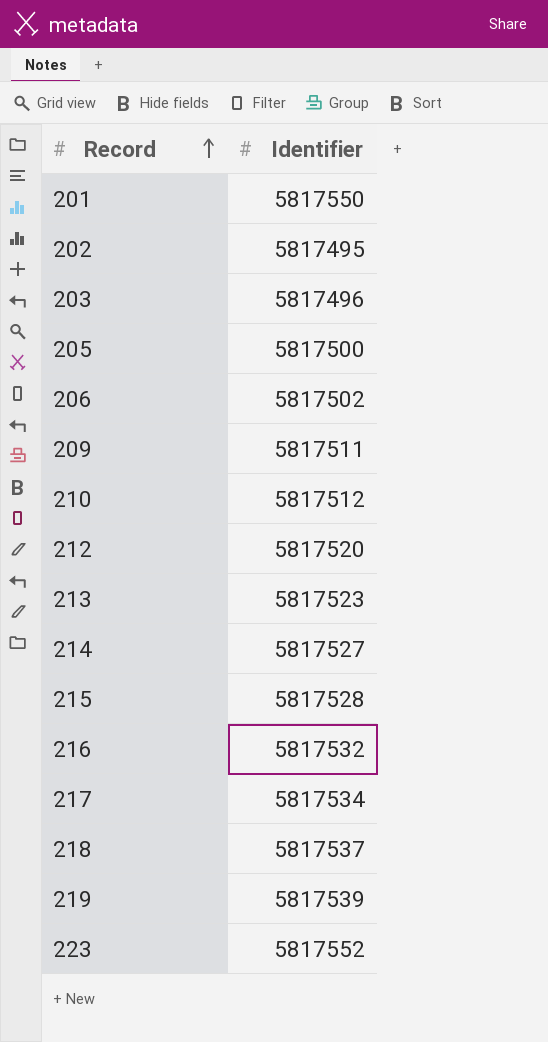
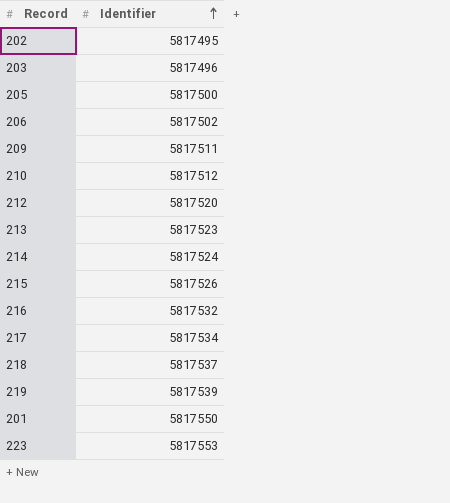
row order: Record ascending -> Identifier ascending
214 | Identifier: 5817527 -> 5817524
215 | Identifier: 5817528 -> 5817526
223 | Identifier: 5817552 -> 5817553

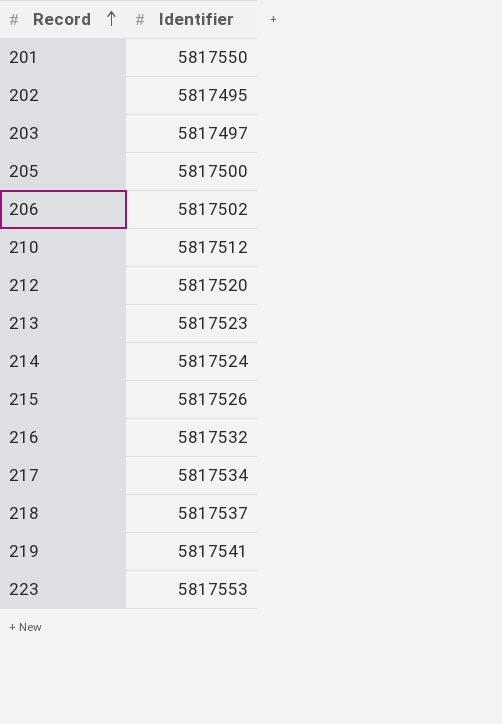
row order: Identifier ascending -> Record ascending
row 209: 5817511 -> none
203 | Identifier: 5817496 -> 5817497
219 | Identifier: 5817539 -> 5817541

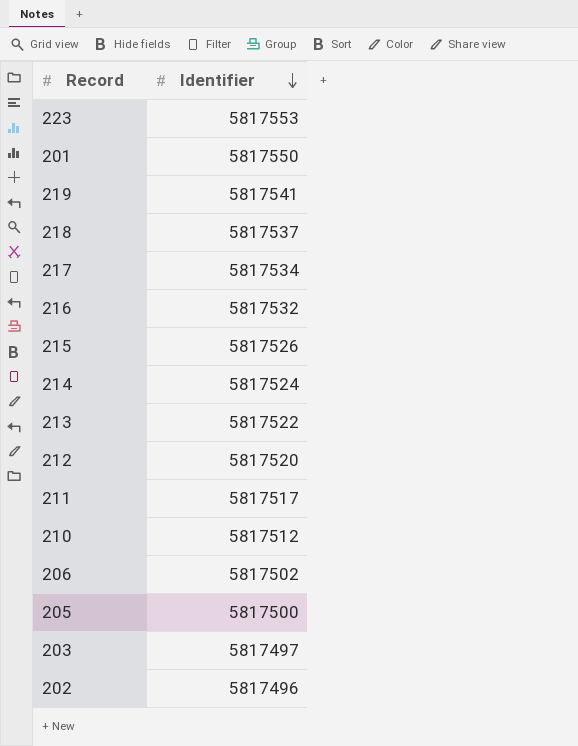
row order: Record ascending -> Identifier descending
213 | Identifier: 5817523 -> 5817522
row 211: none -> 5817517
202 | Identifier: 5817495 -> 5817496

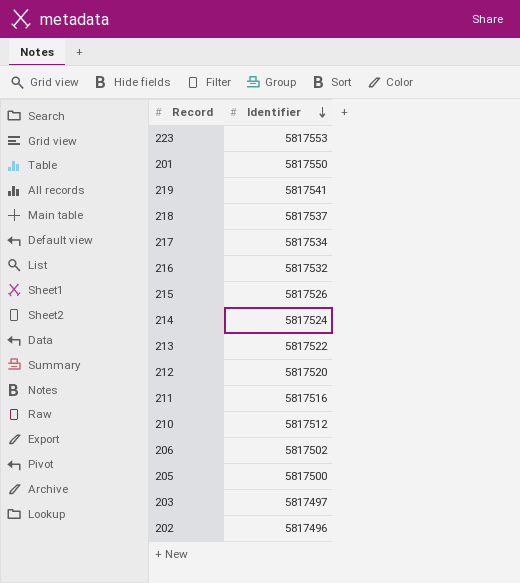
211 | Identifier: 5817517 -> 5817516

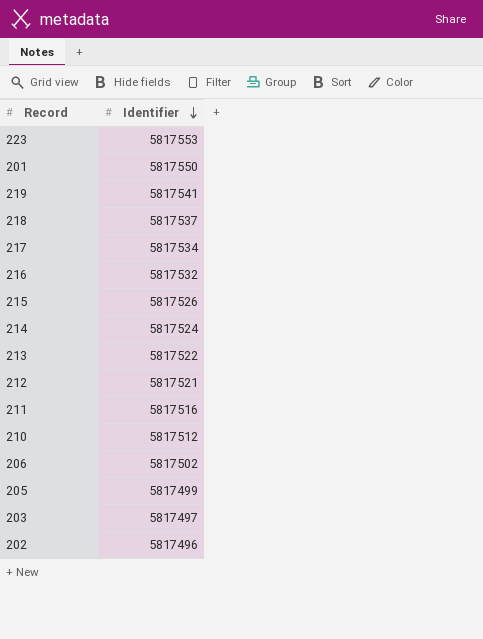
212 | Identifier: 5817520 -> 5817521
205 | Identifier: 5817500 -> 5817499

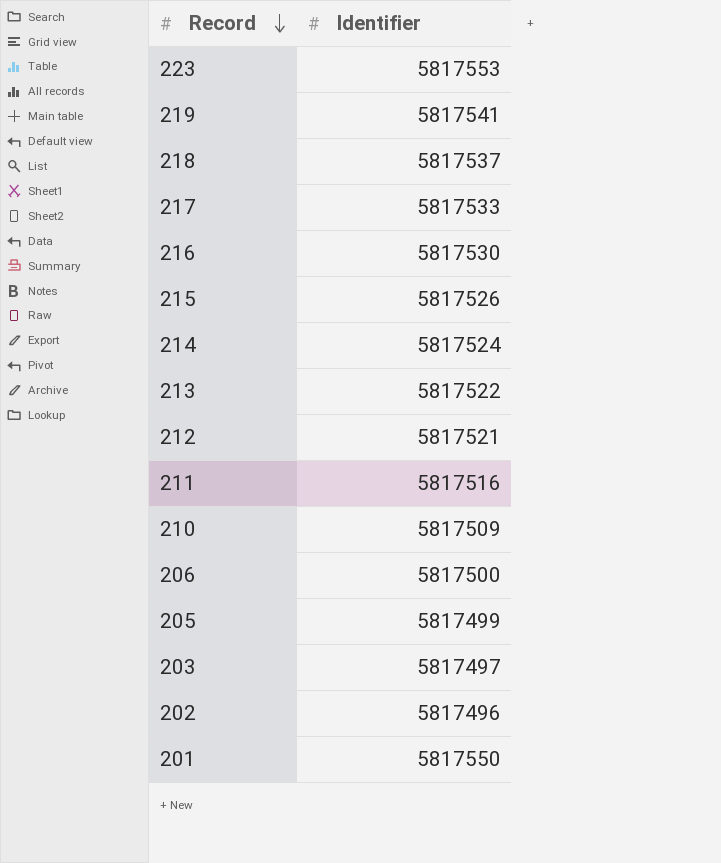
row order: Identifier descending -> Record descending
217 | Identifier: 5817534 -> 5817533
216 | Identifier: 5817532 -> 5817530
210 | Identifier: 5817512 -> 5817509
206 | Identifier: 5817502 -> 5817500

